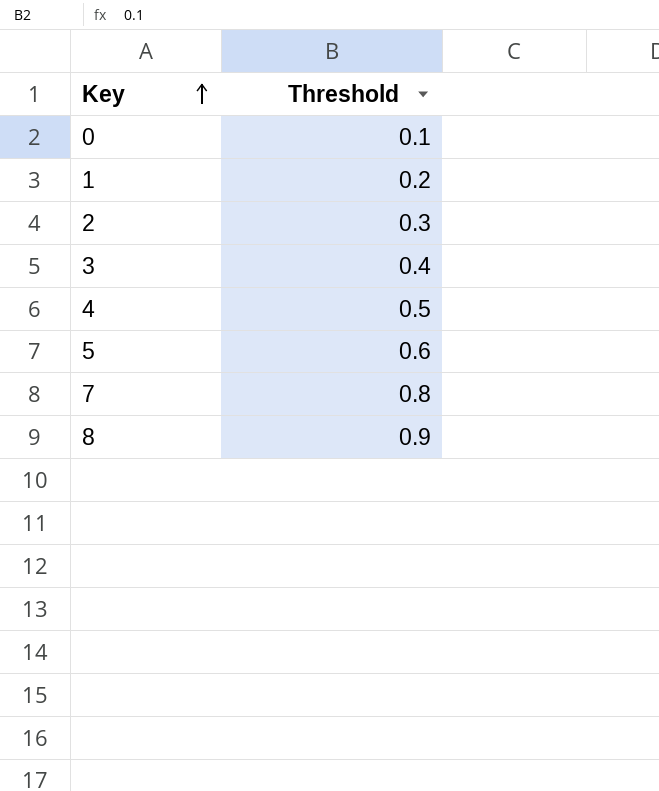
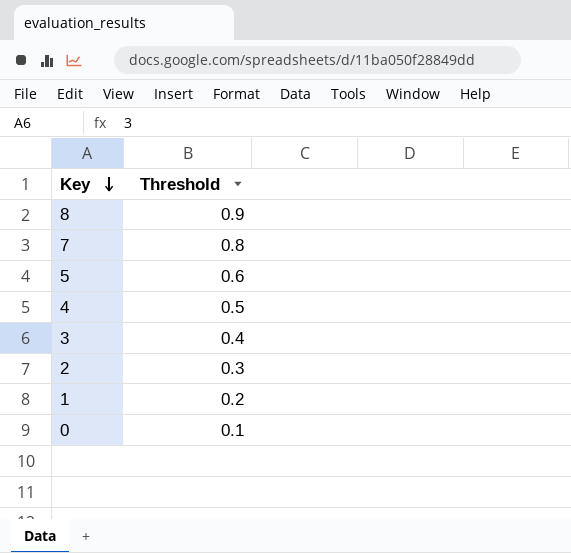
row order: Key ascending -> Key descending

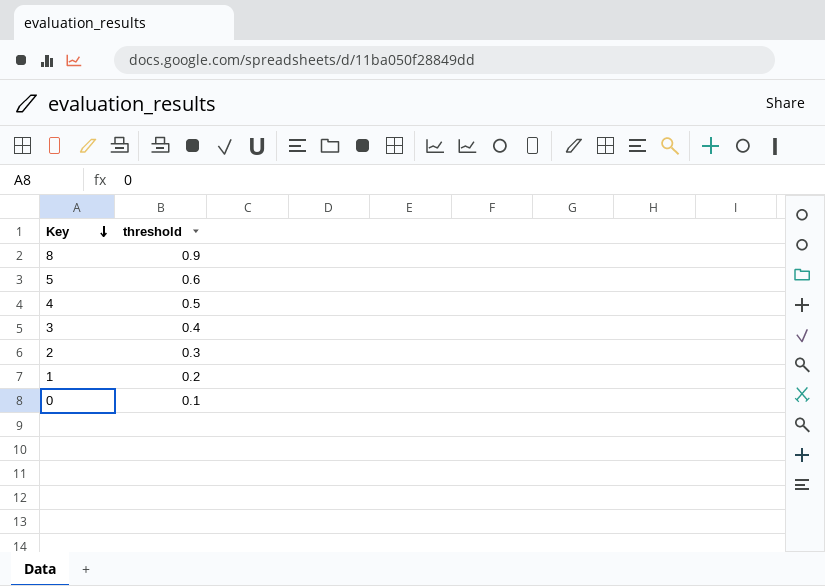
column name: Threshold -> threshold
row 7: 0.8 -> none

